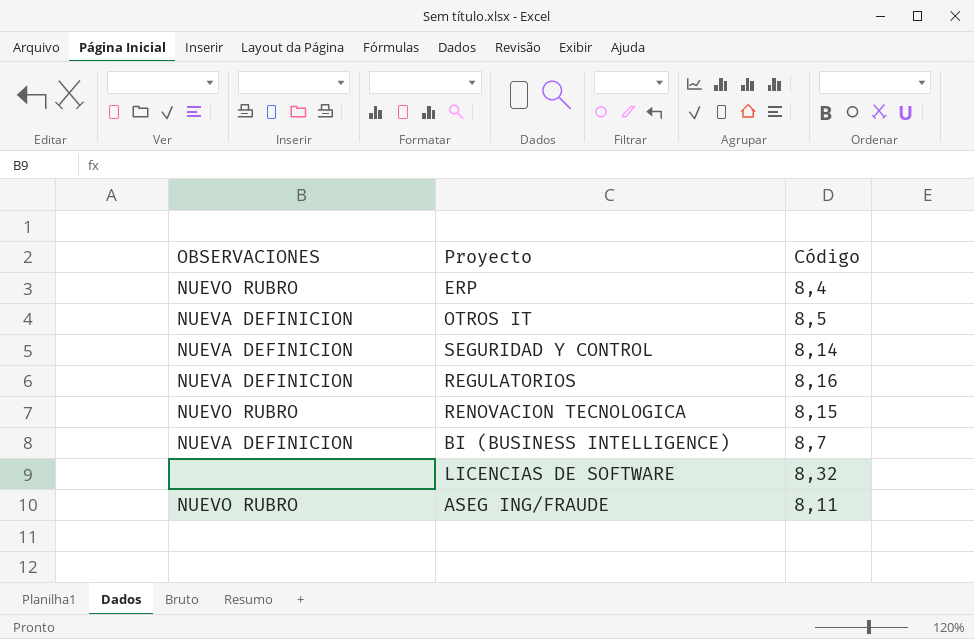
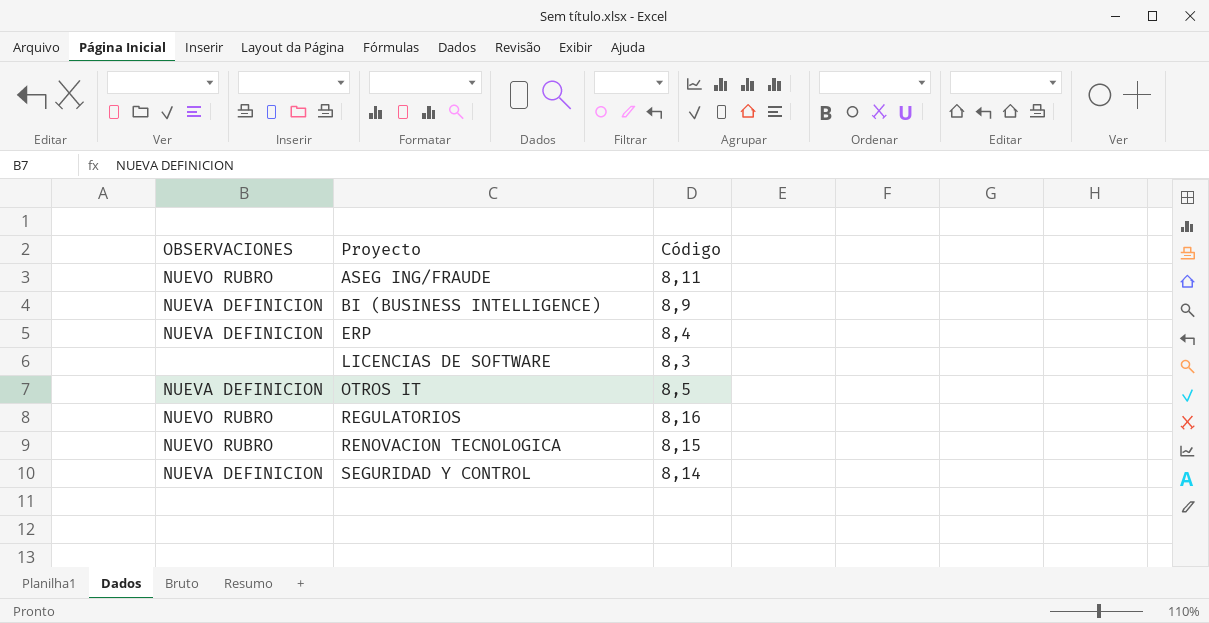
row order: none -> Proyecto ascending
BI (BUSINESS INTELLIGENCE) | Código: 8,7 -> 8,9
ERP | OBSERVACIONES: NUEVO RUBRO -> NUEVA DEFINICION
LICENCIAS DE SOFTWARE | Código: 8,32 -> 8,3
REGULATORIOS | OBSERVACIONES: NUEVA DEFINICION -> NUEVO RUBRO

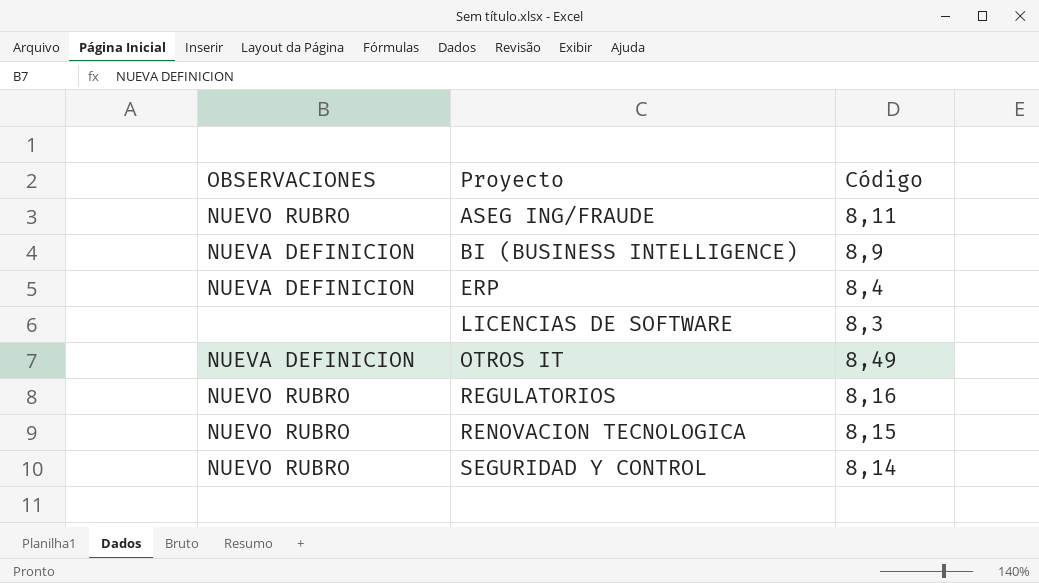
OTROS IT | Código: 8,5 -> 8,49
SEGURIDAD Y CONTROL | OBSERVACIONES: NUEVA DEFINICION -> NUEVO RUBRO

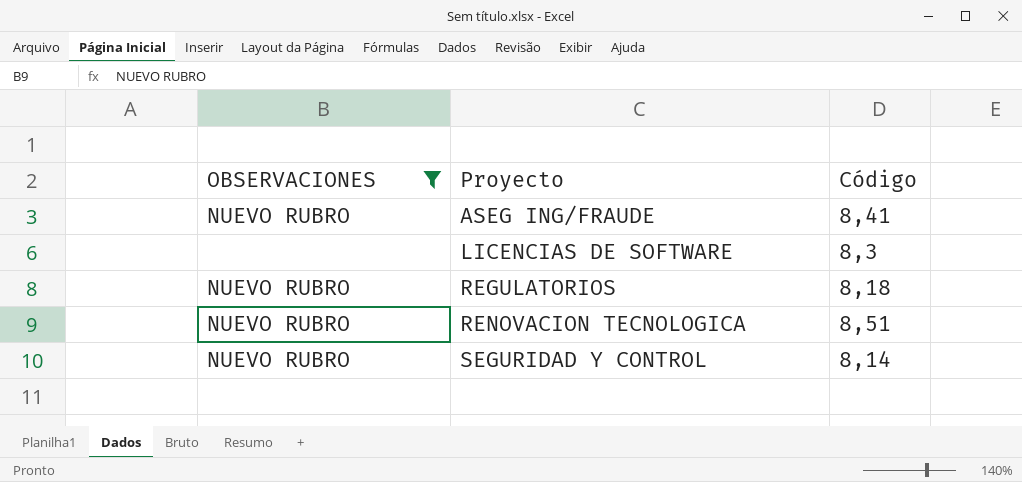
filter: none -> OBSERVACIONES != NUEVA DEFINICION
ASEG ING/FRAUDE | Código: 8,11 -> 8,41
REGULATORIOS | Código: 8,16 -> 8,18
RENOVACION TECNOLOGICA | Código: 8,15 -> 8,51

